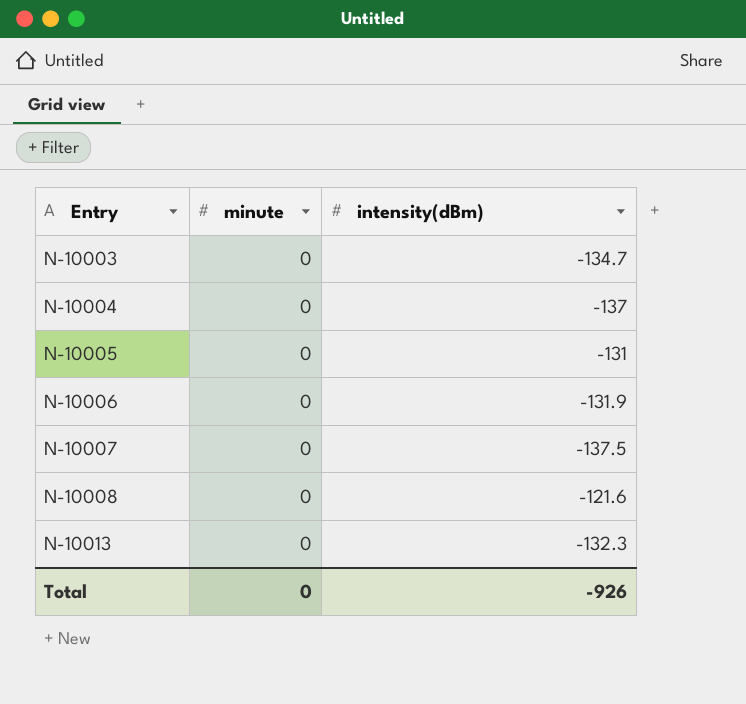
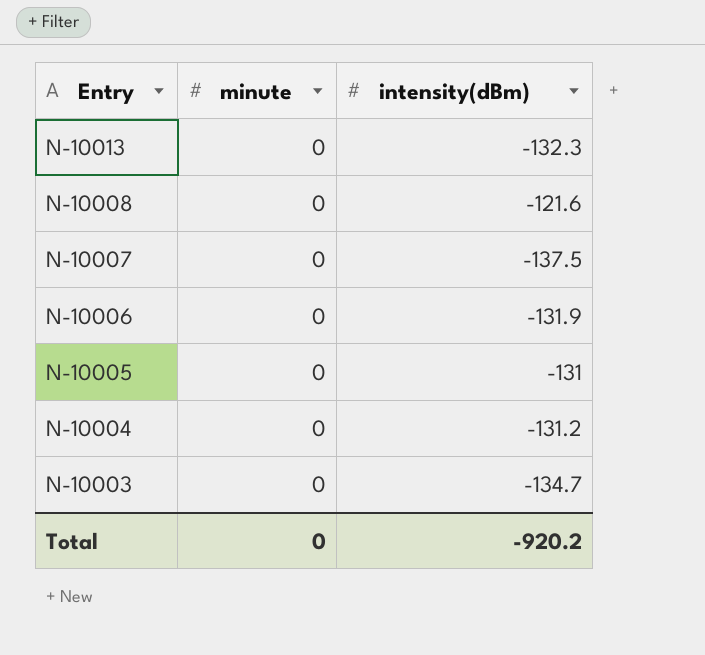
row order: Entry ascending -> Entry descending
N-10004 | intensity(dBm): -137 -> -131.2
Total | intensity(dBm): -926 -> -920.2

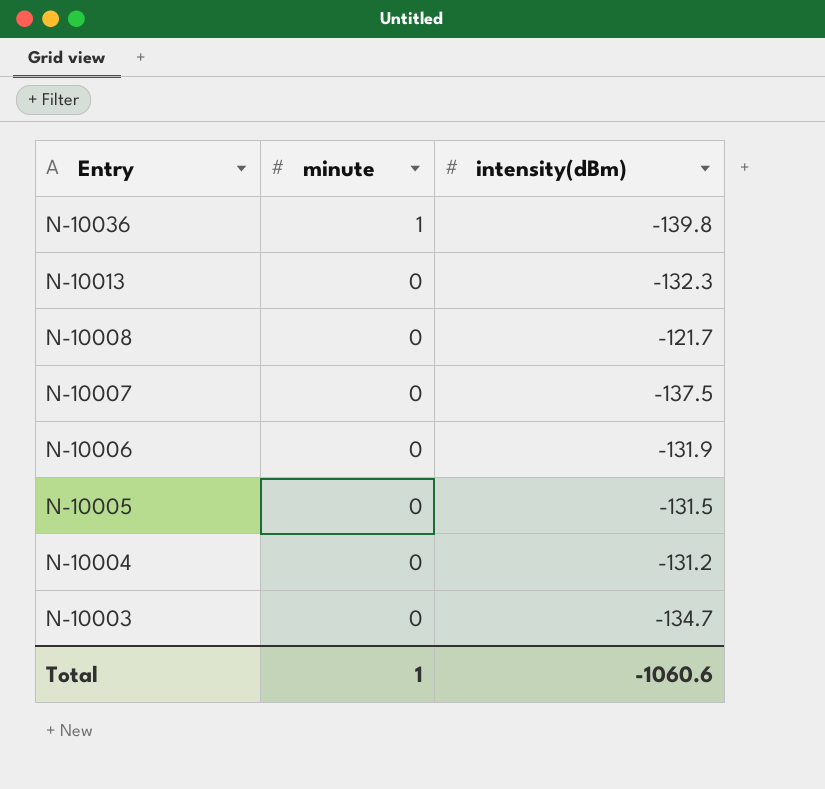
row N-10036: none -> 1 | -139.8
N-10008 | intensity(dBm): -121.6 -> -121.7
N-10005 | intensity(dBm): -131 -> -131.5
Total | minute: 0 -> 1
Total | intensity(dBm): -920.2 -> -1060.6

